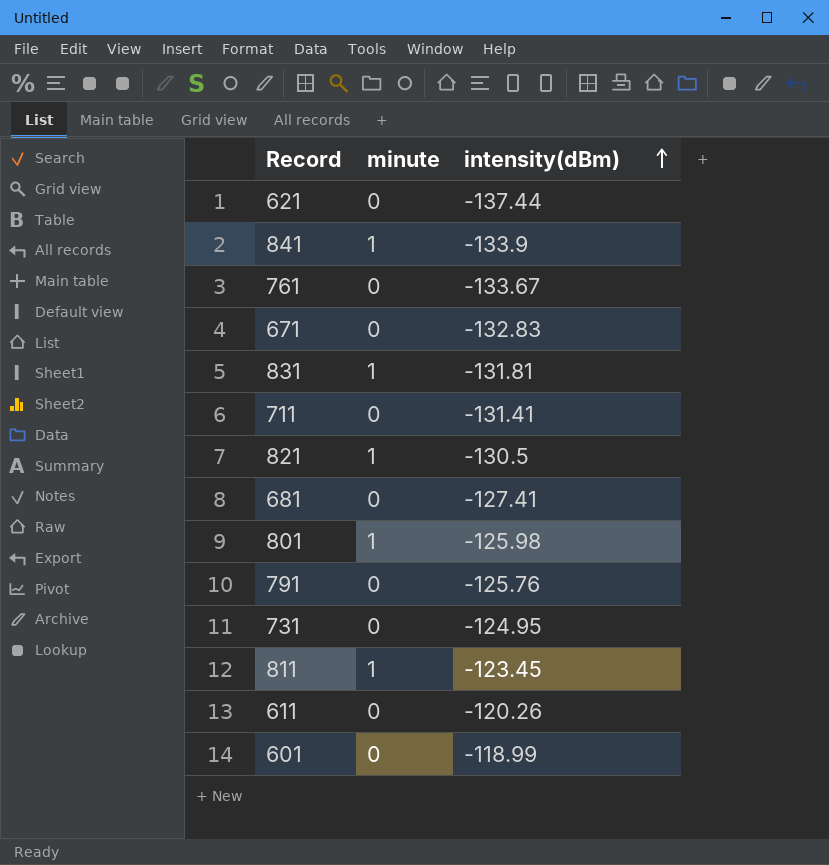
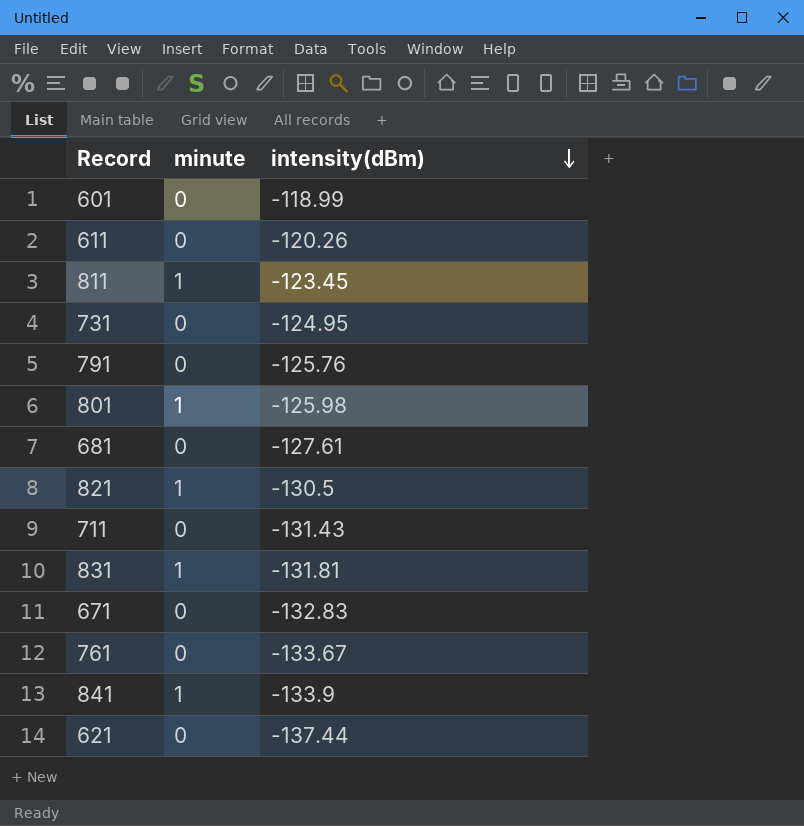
row order: intensity(dBm) ascending -> intensity(dBm) descending
681 | intensity(dBm): -127.41 -> -127.61
711 | intensity(dBm): -131.41 -> -131.43

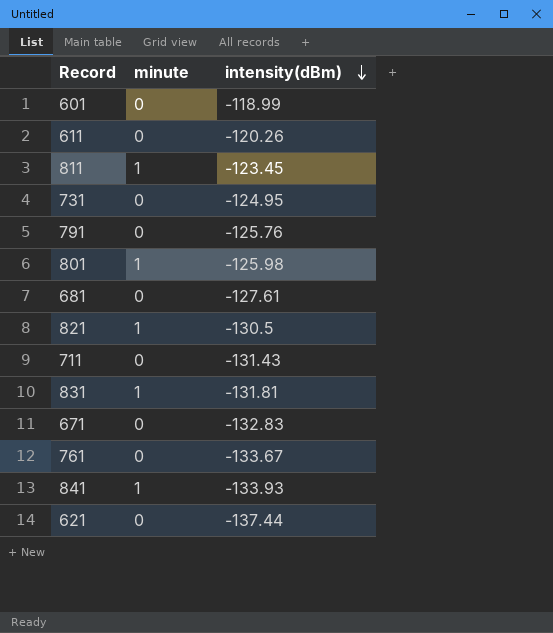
841 | intensity(dBm): -133.9 -> -133.93

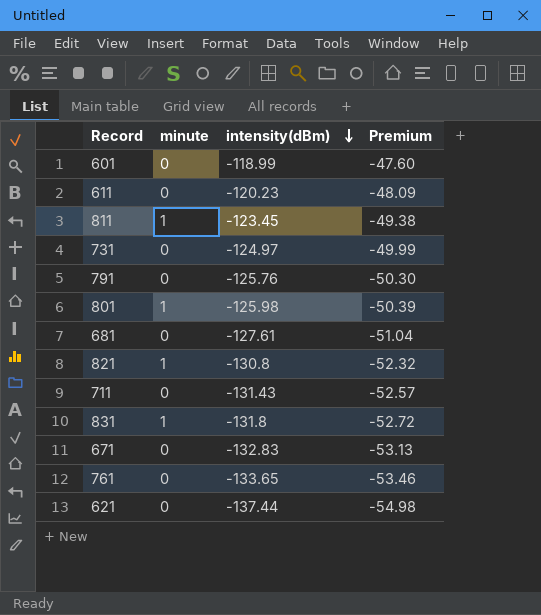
column Premium | formula: none -> [intensity(dBm)] * 0.4
row 841: 1 | -133.93 -> none
611 | intensity(dBm): -120.26 -> -120.23
731 | intensity(dBm): -124.95 -> -124.97
821 | intensity(dBm): -130.5 -> -130.8
831 | intensity(dBm): -131.81 -> -131.8
761 | intensity(dBm): -133.67 -> -133.65

